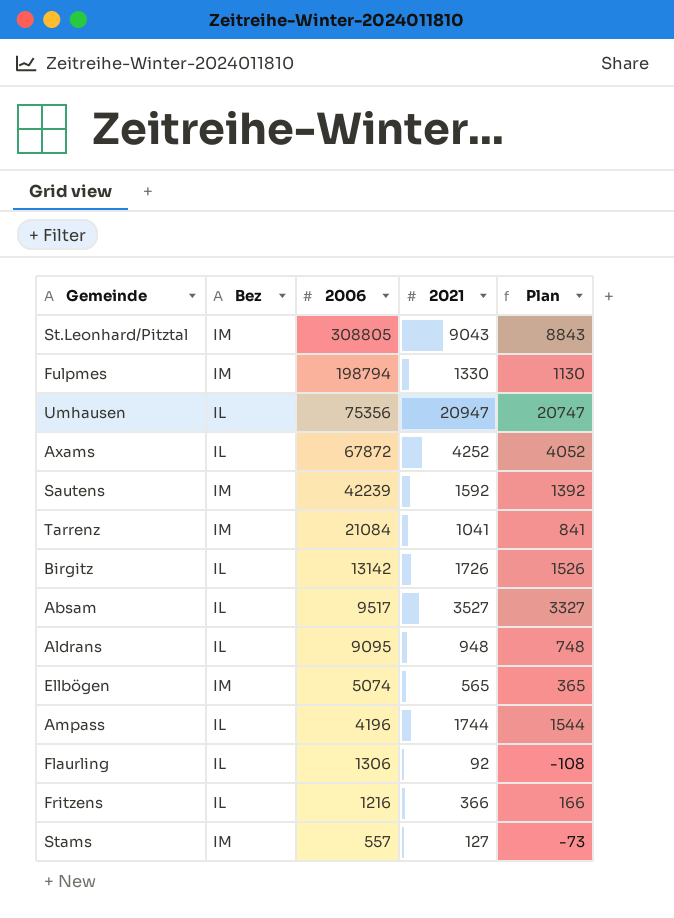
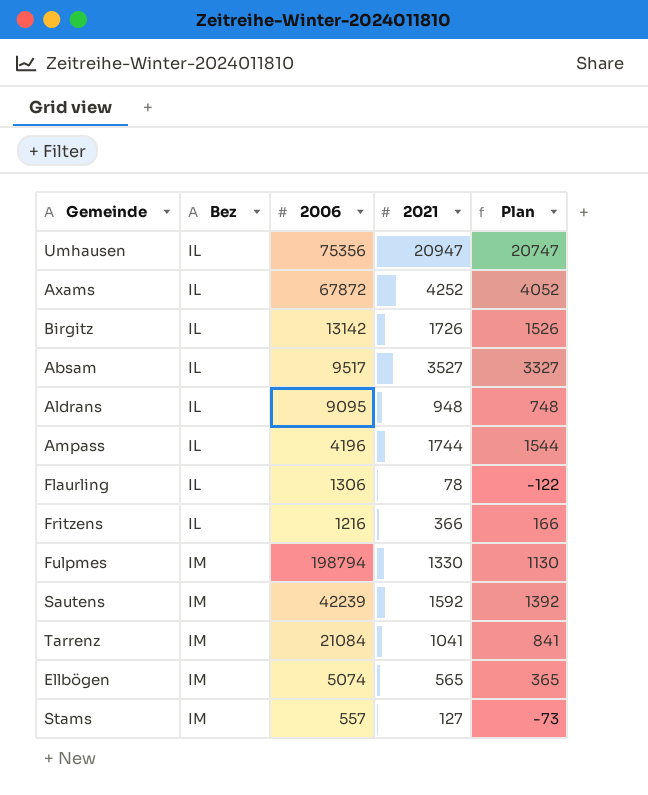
row order: 2006 descending -> Bez ascending
row St.Leonhard/Pitztal: IM | 308805 | 9043 | 8843 -> none
Flaurling | 2021: 92 -> 78
Flaurling | Plan: -108 -> -122

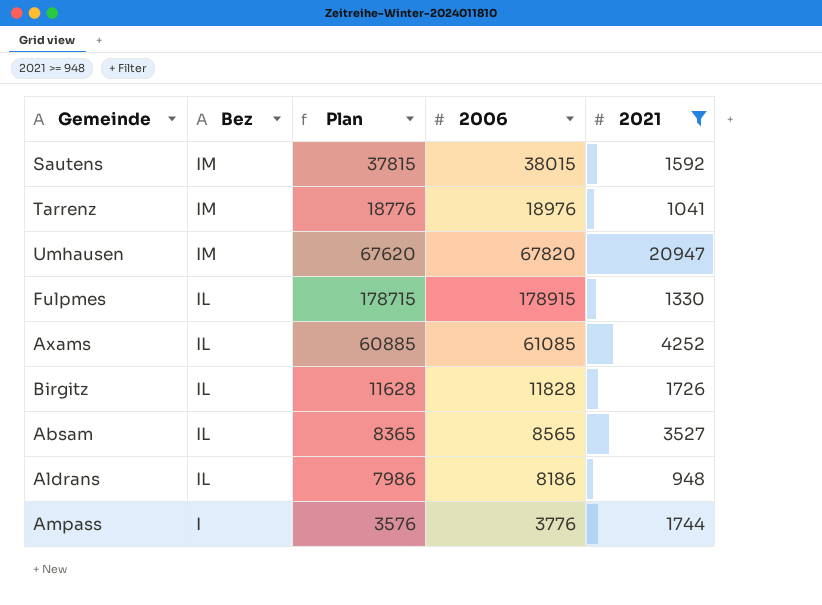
filter: none -> 2021 >= 948
row order: Bez ascending -> Bez descending
column Plan | formula: [2021] - 200 -> [2006] - 200
column Plan | position: 5 -> 3
Sautens | 2006: 42239 -> 38015
Tarrenz | 2006: 21084 -> 18976
Umhausen | Bez: IL -> IM
Umhausen | 2006: 75356 -> 67820
Fulpmes | Bez: IM -> IL
Fulpmes | 2006: 198794 -> 178915
Axams | 2006: 67872 -> 61085
Birgitz | 2006: 13142 -> 11828
Absam | 2006: 9517 -> 8565
Aldrans | 2006: 9095 -> 8186
Ampass | Bez: IL -> I
Ampass | 2006: 4196 -> 3776

